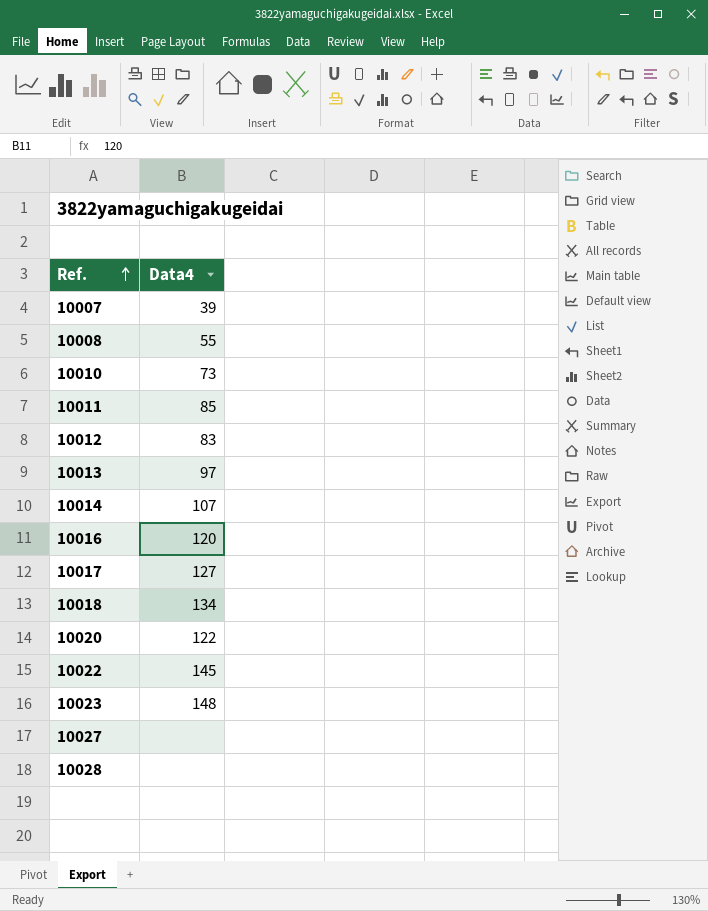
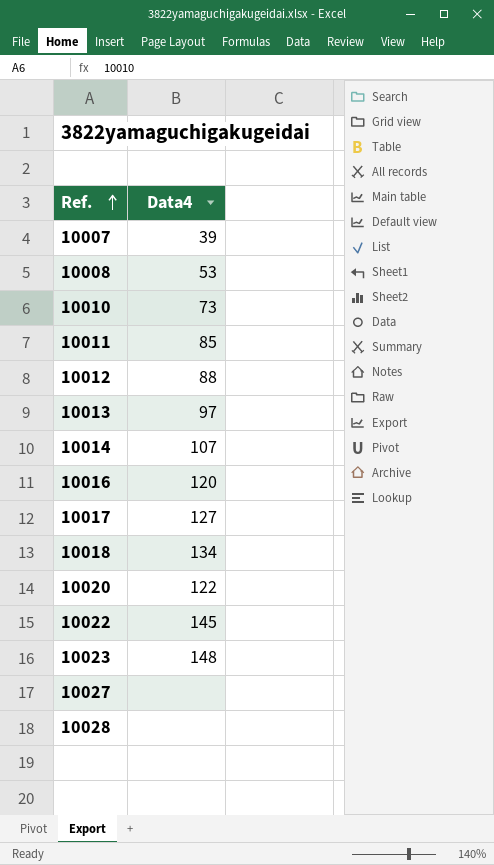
10008 | Data4: 55 -> 53
10012 | Data4: 83 -> 88

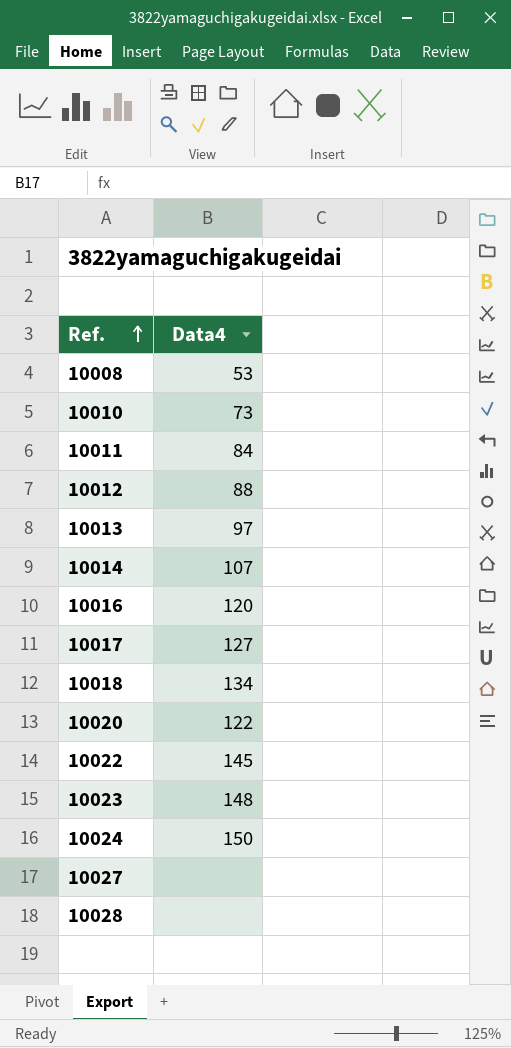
row 10007: 39 -> none
10011 | Data4: 85 -> 84
row 10024: none -> 150

